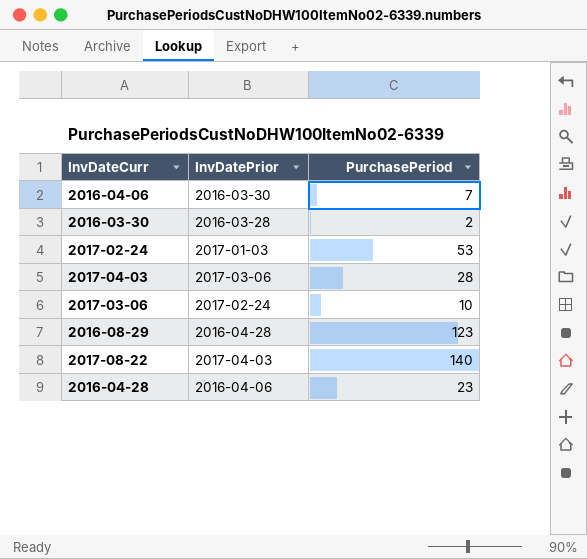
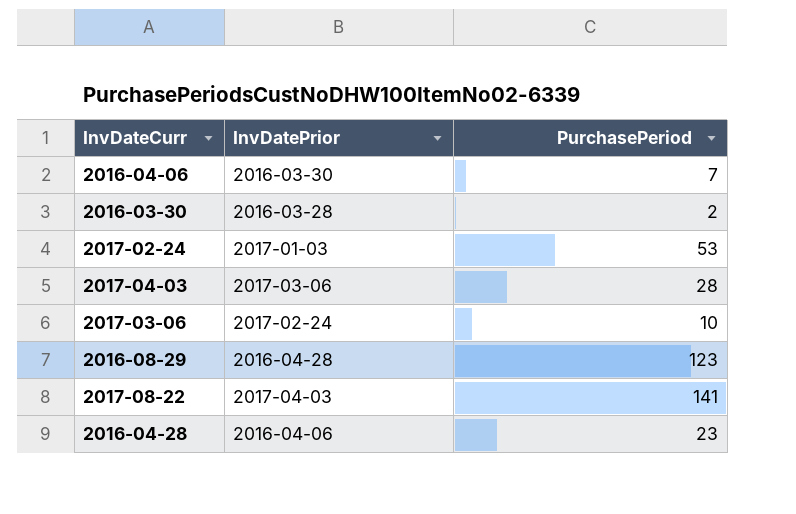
2017-08-22 | PurchasePeriod: 140 -> 141

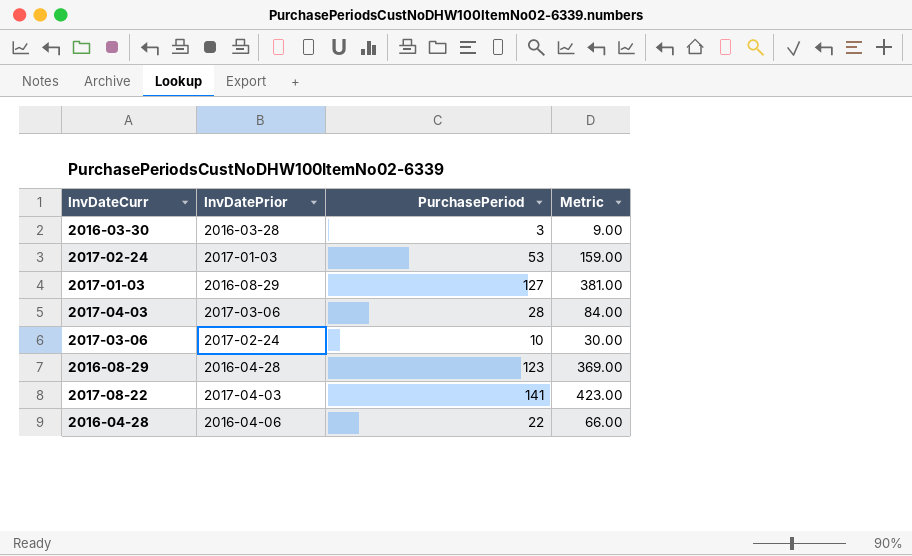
column Metric | formula: none -> [PurchasePeriod] * 3
row 2016-04-06: 2016-03-30 | 7 -> none
2016-03-30 | PurchasePeriod: 2 -> 3
row 2017-01-03: none -> 2016-08-29 | 127 | 381.00
2016-04-28 | PurchasePeriod: 23 -> 22

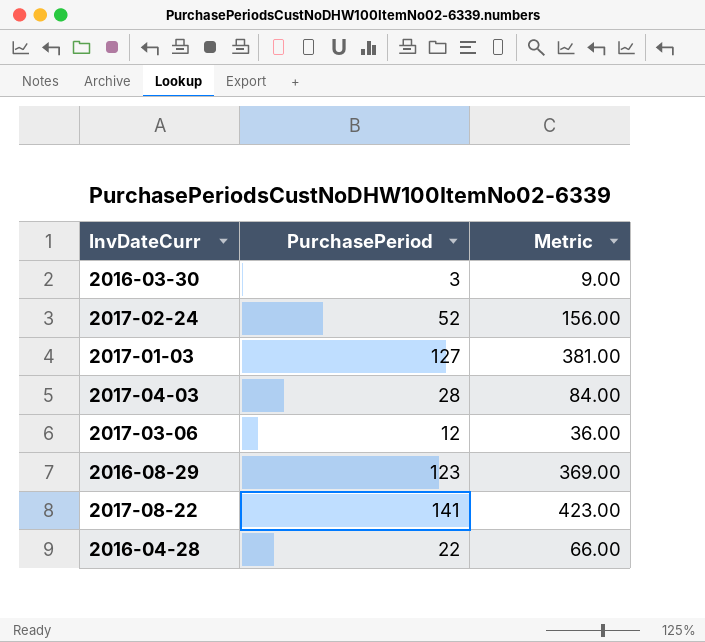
column InvDatePrior | position: 2 -> none
2017-02-24 | PurchasePeriod: 53 -> 52
2017-02-24 | Metric: 159.00 -> 156.00
2017-03-06 | PurchasePeriod: 10 -> 12
2017-03-06 | Metric: 30.00 -> 36.00

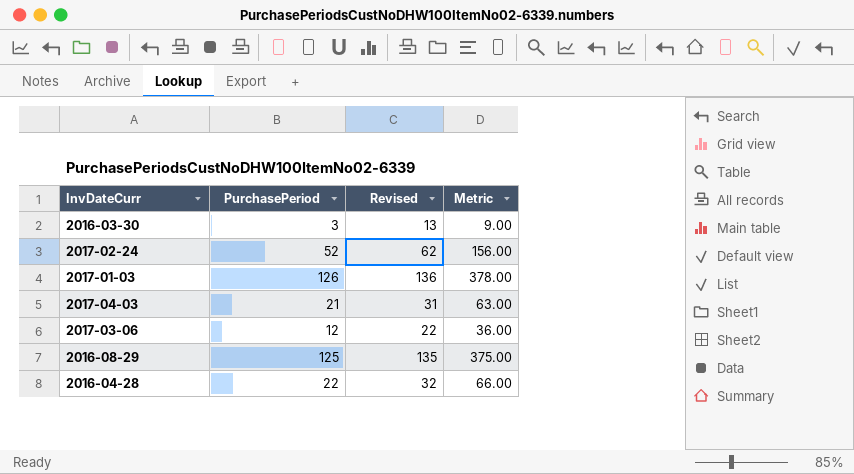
column Revised | formula: none -> [PurchasePeriod] + 10
row 2017-08-22: 141 | 423.00 -> none
2017-01-03 | PurchasePeriod: 127 -> 126
2017-01-03 | Metric: 381.00 -> 378.00
2017-04-03 | PurchasePeriod: 28 -> 21
2017-04-03 | Metric: 84.00 -> 63.00
2016-08-29 | PurchasePeriod: 123 -> 125
2016-08-29 | Metric: 369.00 -> 375.00

